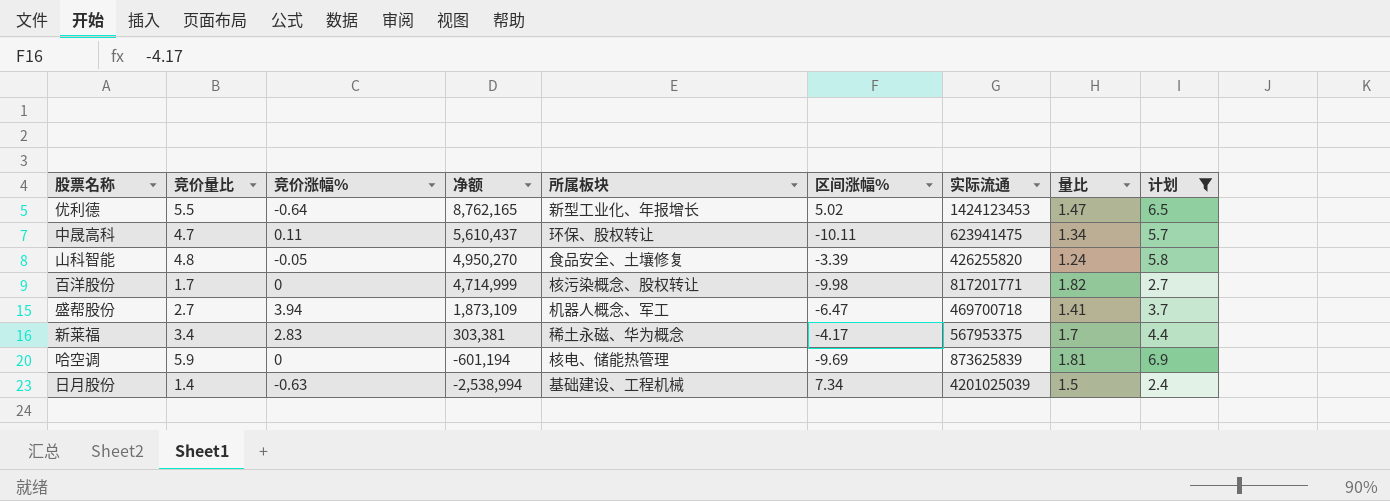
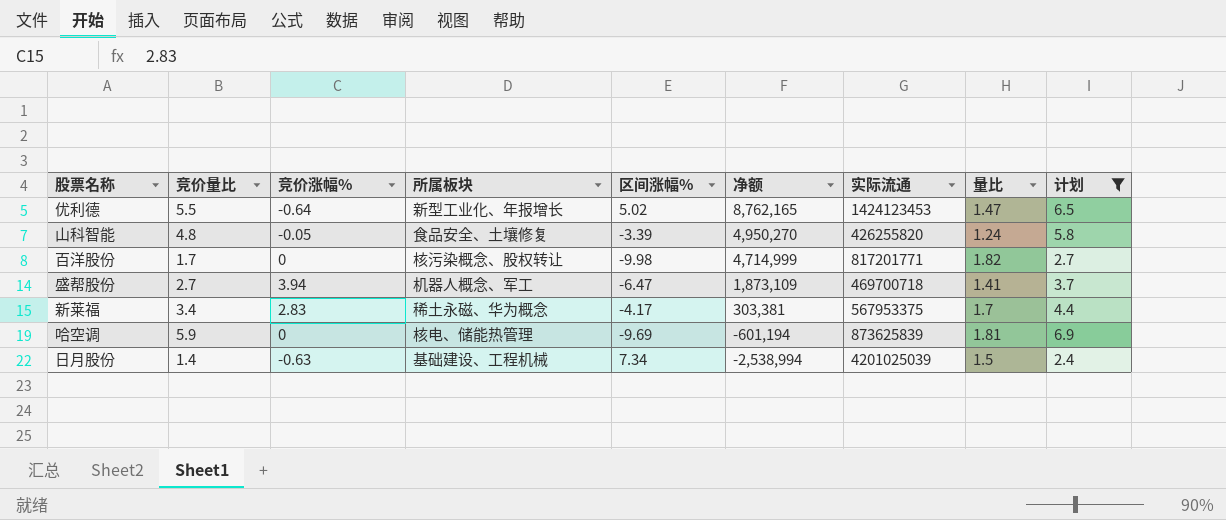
column 净额 | position: 4 -> 6
row 中晟高科: 4.7 | 0.11 | 5,610,437 | 环保、股权转让 | -10.11 | 623941475 | 1.34 | 5.7 -> none

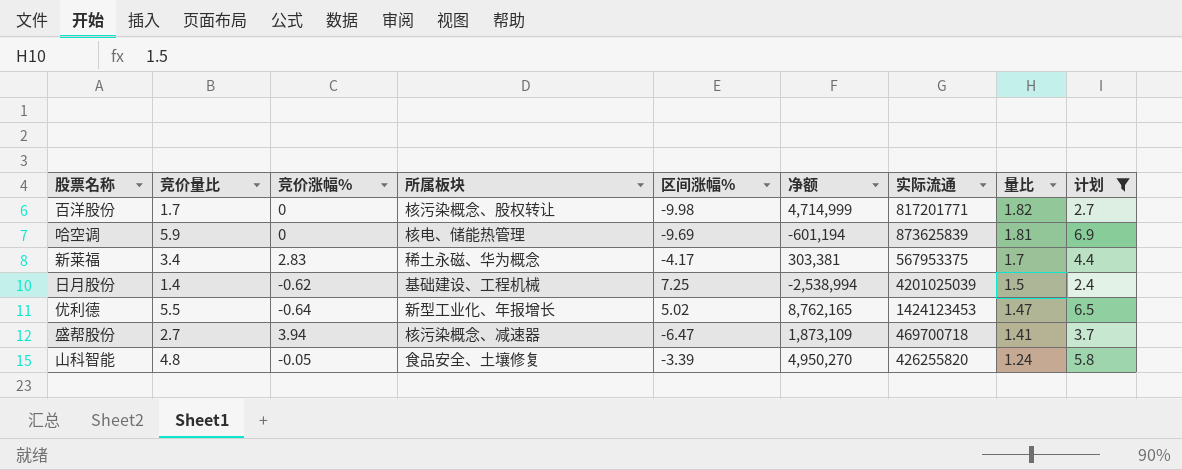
row order: 净额 descending -> 量比 descending
日月股份 | 竞价涨幅%: -0.63 -> -0.62
日月股份 | 区间涨幅%: 7.34 -> 7.25
盛帮股份 | 所属板块: 机器人概念、军工 -> 核污染概念、减速器

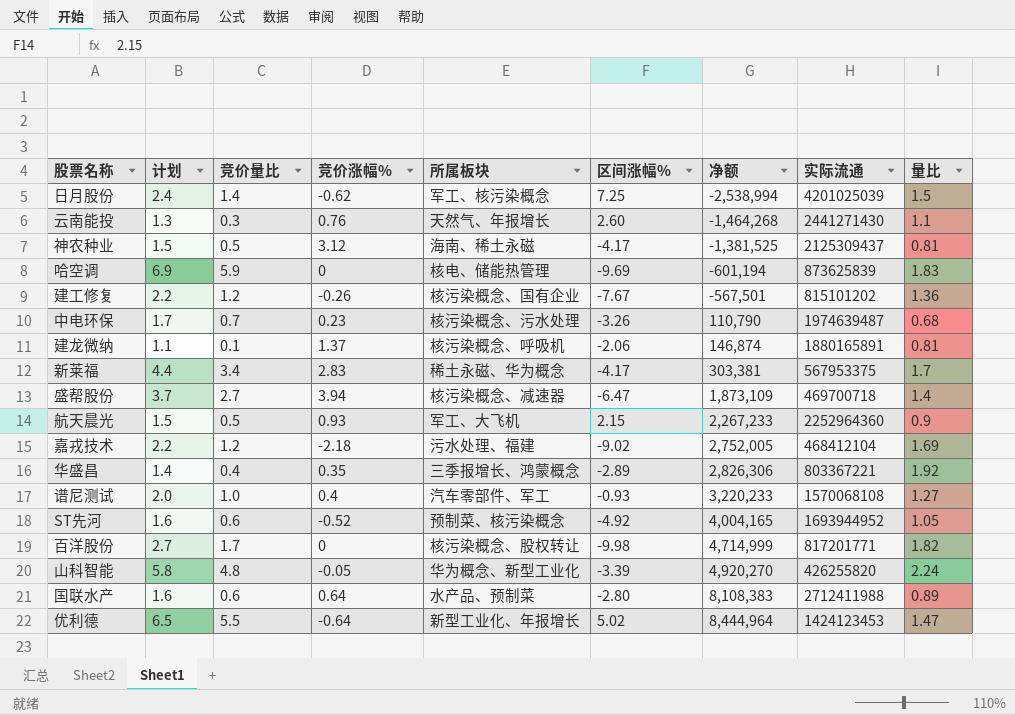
filter: 计划 >= 2.4 -> none
row order: 量比 descending -> 净额 ascending
column 计划 | position: 9 -> 2
日月股份 | 所属板块: 基础建设、工程机械 -> 军工、核污染概念
哈空调 | 量比: 1.81 -> 1.83
盛帮股份 | 量比: 1.41 -> 1.4
山科智能 | 所属板块: 食品安全、土壤修复 -> 华为概念、新型工业化
山科智能 | 净额: 4,950,270 -> 4,920,270
山科智能 | 量比: 1.24 -> 2.24
优利德 | 净额: 8,762,165 -> 8,444,964

